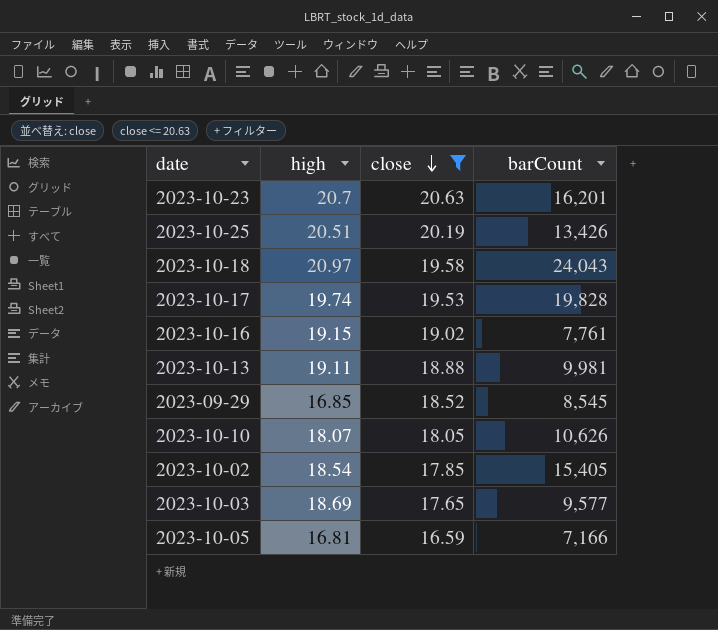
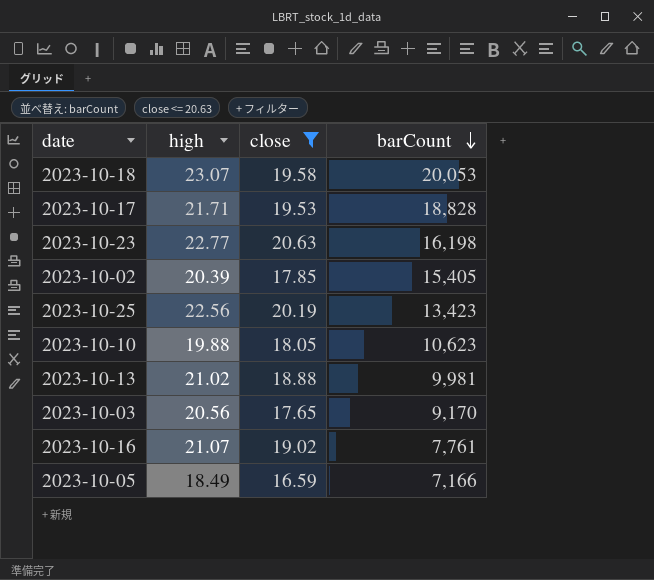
row order: close descending -> barCount descending
row 2023-09-29: 16.85 | 18.52 | 8,545 -> none
2023-10-18 | high: 20.97 -> 23.07
2023-10-18 | barCount: 24,043 -> 20,053
2023-10-17 | high: 19.74 -> 21.71
2023-10-17 | barCount: 19,828 -> 18,828
2023-10-23 | high: 20.7 -> 22.77
2023-10-23 | barCount: 16,201 -> 16,198
2023-10-02 | high: 18.54 -> 20.39
2023-10-25 | high: 20.51 -> 22.56
2023-10-25 | barCount: 13,426 -> 13,423
2023-10-10 | high: 18.07 -> 19.88
2023-10-10 | barCount: 10,626 -> 10,623
2023-10-13 | high: 19.11 -> 21.02
2023-10-03 | high: 18.69 -> 20.56
2023-10-03 | barCount: 9,577 -> 9,170
2023-10-16 | high: 19.15 -> 21.07
2023-10-05 | high: 16.81 -> 18.49

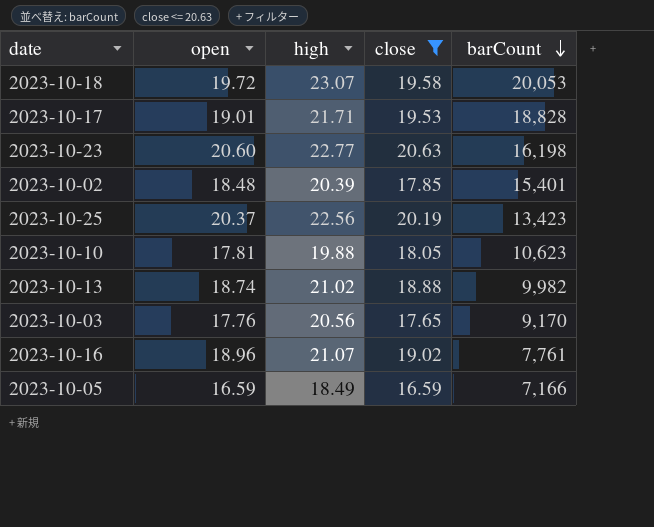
column open | position: none -> 2
2023-10-02 | barCount: 15,405 -> 15,401
2023-10-13 | barCount: 9,981 -> 9,982

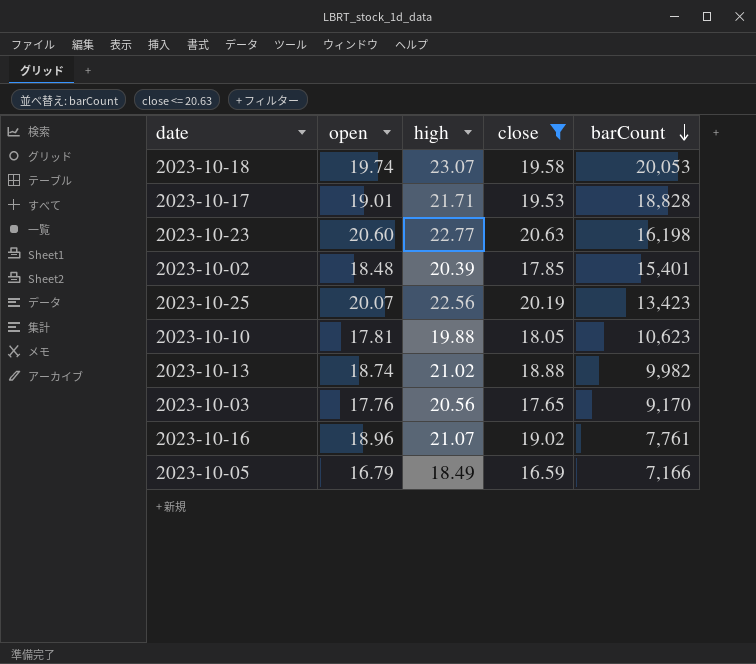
2023-10-18 | open: 19.72 -> 19.74
2023-10-25 | open: 20.37 -> 20.07
2023-10-05 | open: 16.59 -> 16.79

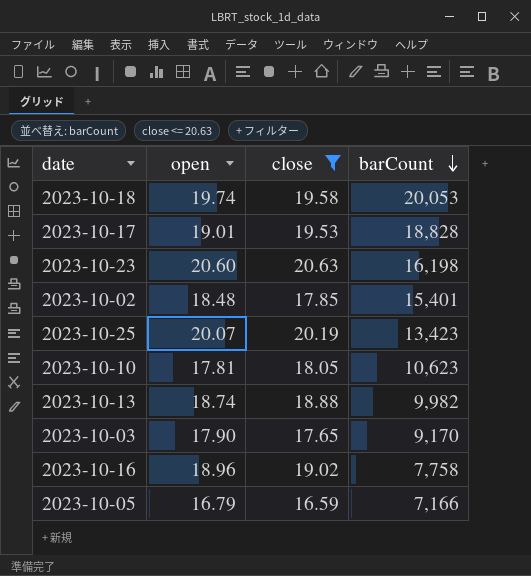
column high | position: 3 -> none
2023-10-03 | open: 17.76 -> 17.90
2023-10-16 | barCount: 7,761 -> 7,758

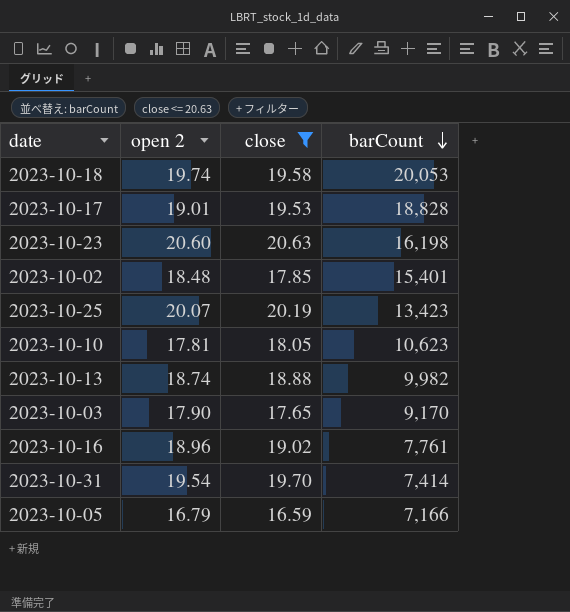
column name: open -> open 2
2023-10-16 | barCount: 7,758 -> 7,761
row 2023-10-31: none -> 19.54 | 19.70 | 7,414

